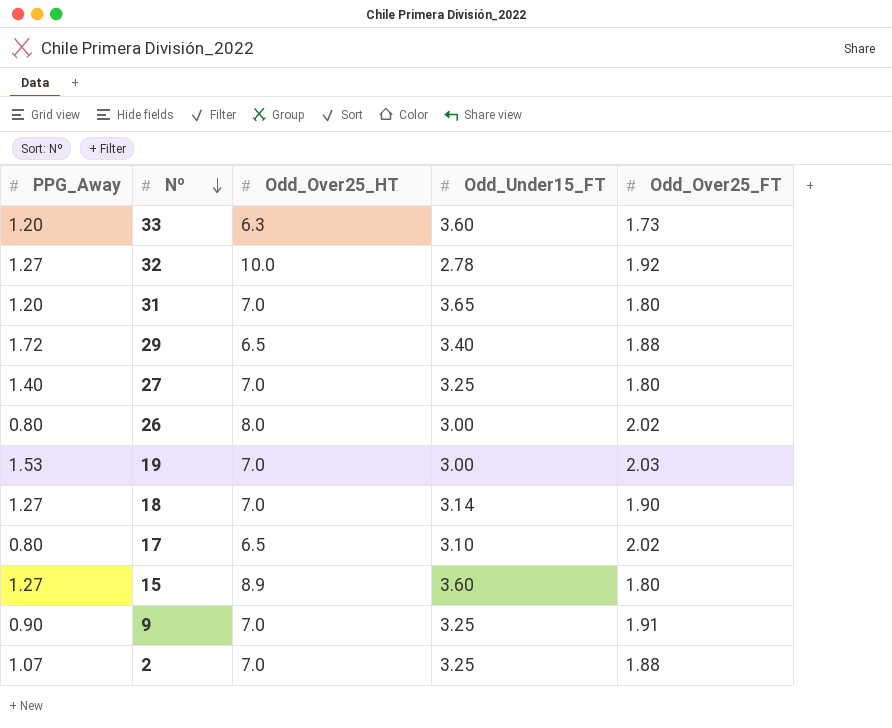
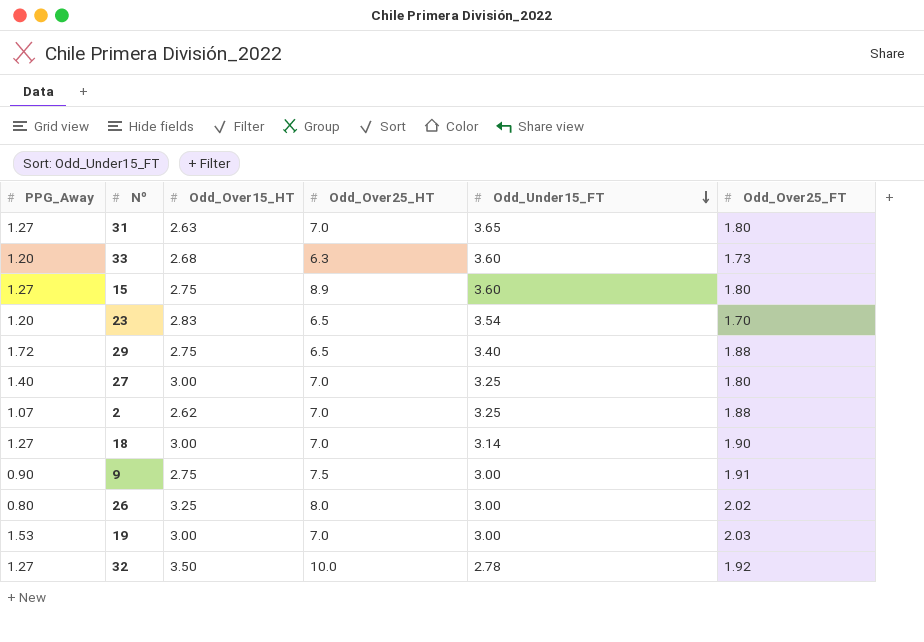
row order: Nº descending -> Odd_Under15_FT descending
column Odd_Over15_HT | position: none -> 3
row 17: 0.80 | 6.5 | 3.10 | 2.02 -> none
31 | PPG_Away: 1.20 -> 1.27
row 23: none -> 1.20 | 2.83 | 6.5 | 3.54 | 1.70
9 | Odd_Over25_HT: 7.0 -> 7.5
9 | Odd_Under15_FT: 3.25 -> 3.00

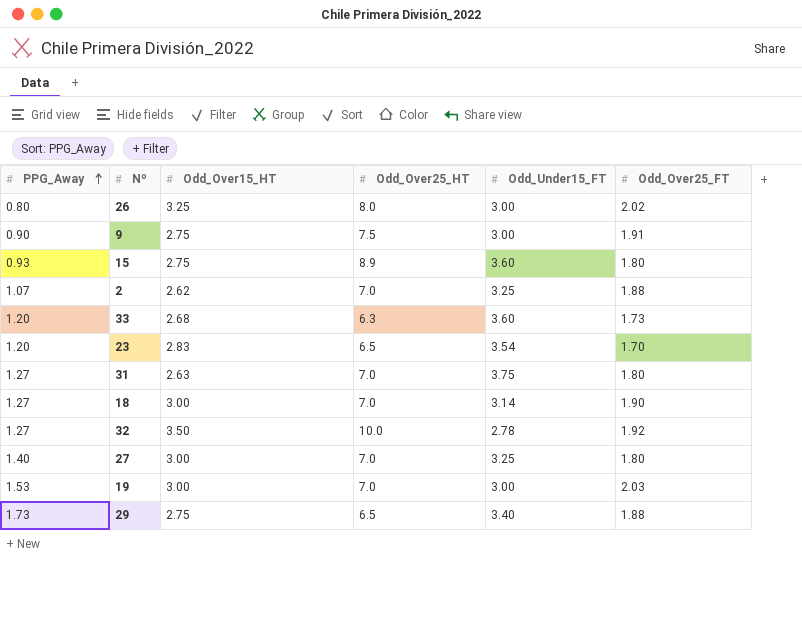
row order: Odd_Under15_FT descending -> PPG_Away ascending
15 | PPG_Away: 1.27 -> 0.93
31 | Odd_Under15_FT: 3.65 -> 3.75
29 | PPG_Away: 1.72 -> 1.73

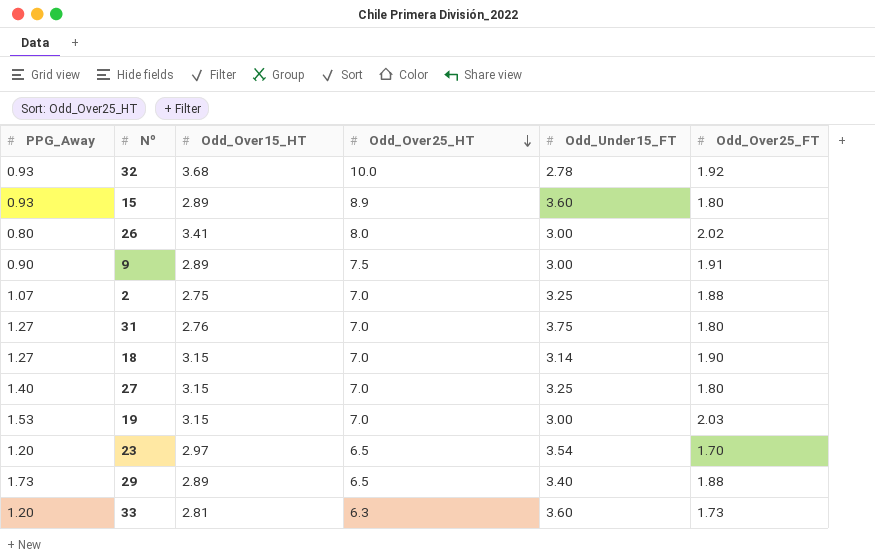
row order: PPG_Away ascending -> Odd_Over25_HT descending
32 | PPG_Away: 1.27 -> 0.93
32 | Odd_Over15_HT: 3.50 -> 3.68
15 | Odd_Over15_HT: 2.75 -> 2.89
26 | Odd_Over15_HT: 3.25 -> 3.41
9 | Odd_Over15_HT: 2.75 -> 2.89
2 | Odd_Over15_HT: 2.62 -> 2.75
31 | Odd_Over15_HT: 2.63 -> 2.76
18 | Odd_Over15_HT: 3.00 -> 3.15
27 | Odd_Over15_HT: 3.00 -> 3.15
19 | Odd_Over15_HT: 3.00 -> 3.15
23 | Odd_Over15_HT: 2.83 -> 2.97
29 | Odd_Over15_HT: 2.75 -> 2.89
33 | Odd_Over15_HT: 2.68 -> 2.81

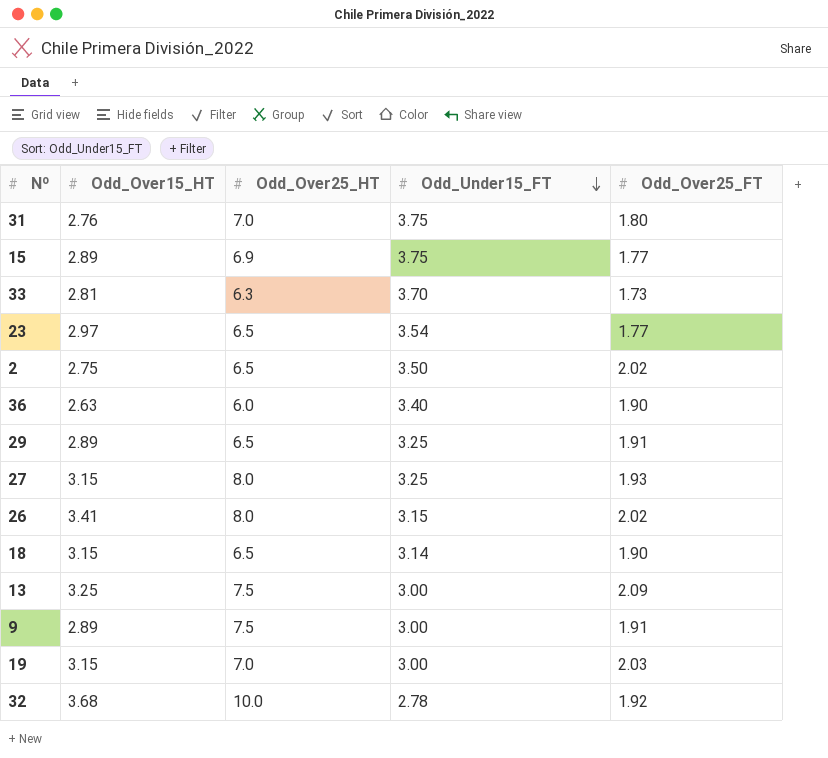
row order: Odd_Over25_HT descending -> Odd_Under15_FT descending
column PPG_Away | position: 1 -> none
15 | Odd_Over25_HT: 8.9 -> 6.9
15 | Odd_Under15_FT: 3.60 -> 3.75
15 | Odd_Over25_FT: 1.80 -> 1.77
33 | Odd_Under15_FT: 3.60 -> 3.70
23 | Odd_Over25_FT: 1.70 -> 1.77
2 | Odd_Over25_HT: 7.0 -> 6.5
2 | Odd_Under15_FT: 3.25 -> 3.50
2 | Odd_Over25_FT: 1.88 -> 2.02
row 36: none -> 2.63 | 6.0 | 3.40 | 1.90
29 | Odd_Under15_FT: 3.40 -> 3.25
29 | Odd_Over25_FT: 1.88 -> 1.91
27 | Odd_Over25_HT: 7.0 -> 8.0
27 | Odd_Over25_FT: 1.80 -> 1.93
26 | Odd_Under15_FT: 3.00 -> 3.15
18 | Odd_Over25_HT: 7.0 -> 6.5
row 13: none -> 3.25 | 7.5 | 3.00 | 2.09

